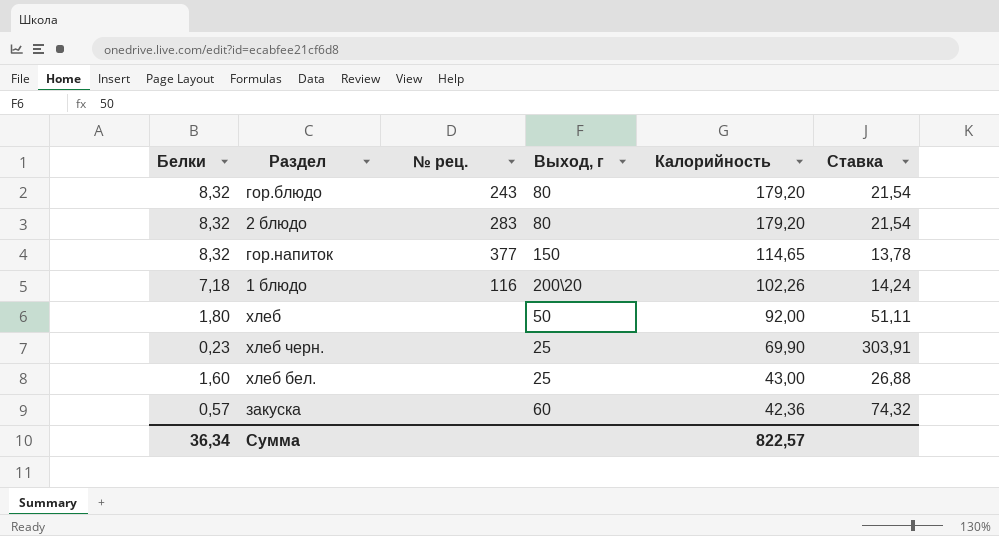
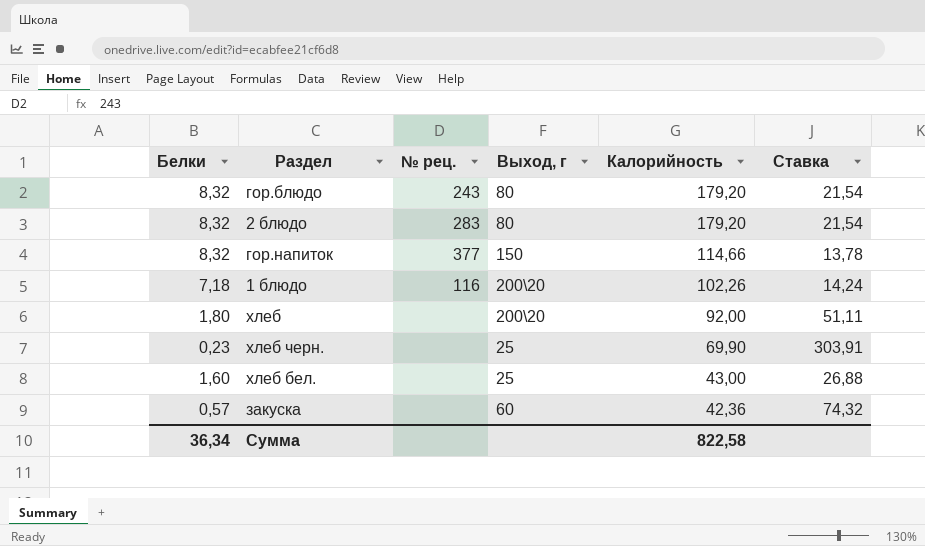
гор.напиток | Калорийность: 114,65 -> 114,66
хлеб | Выход, г: 50 -> 200\20
Сумма | Калорийность: 822,57 -> 822,58

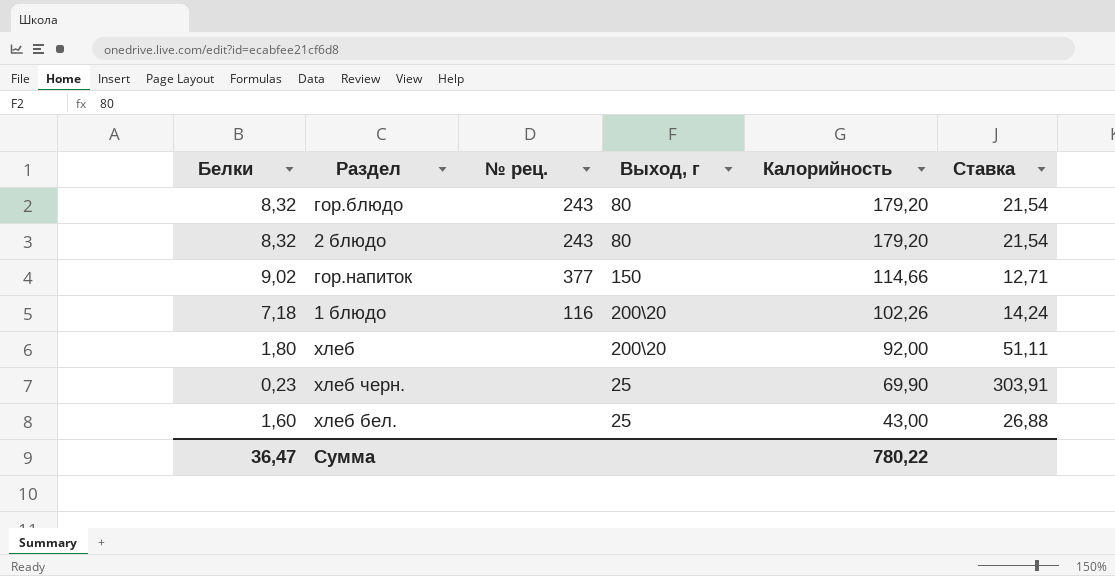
row закуска: 0,57 | none | 60 | 42,36 | 74,32 -> none
2 блюдо | № рец.: 283 -> 243
гор.напиток | Белки: 8,32 -> 9,02
гор.напиток | Ставка: 13,78 -> 12,71
Сумма | Белки: 36,34 -> 36,47
Сумма | Калорийность: 822,58 -> 780,22

